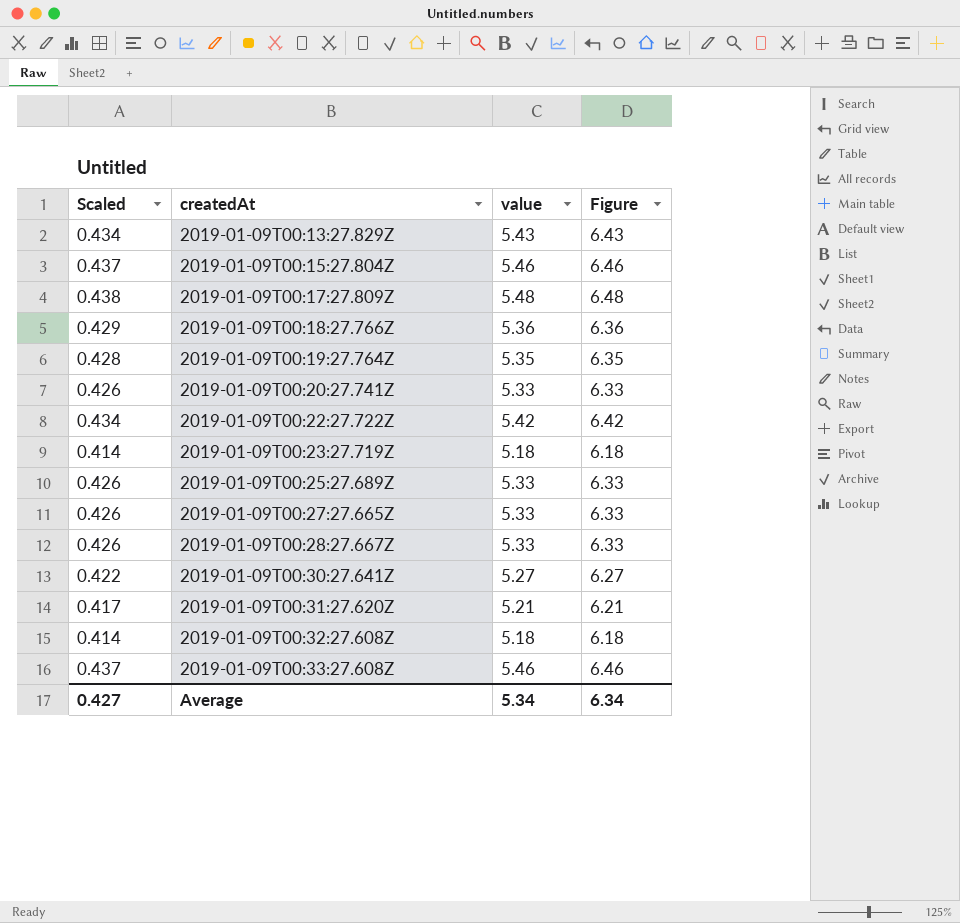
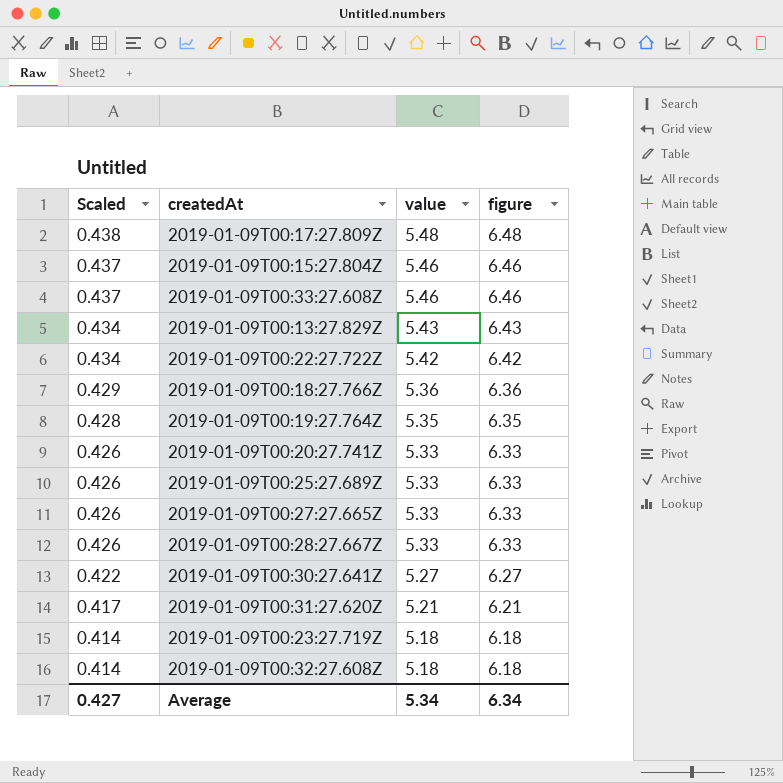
row order: createdAt ascending -> Scaled descending
column name: Figure -> figure

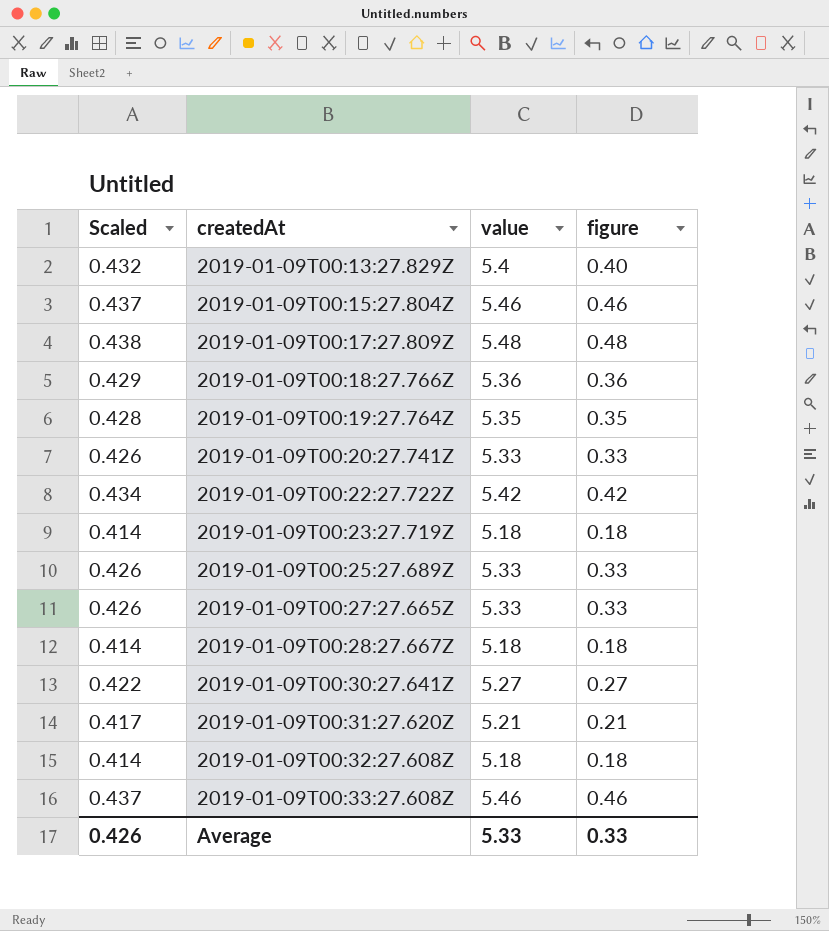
row order: Scaled descending -> createdAt ascending
column figure | formula: [value] + 1 -> [value] - 5
2019-01-09T00:13:27.829Z | Scaled: 0.434 -> 0.432
2019-01-09T00:13:27.829Z | value: 5.43 -> 5.4
2019-01-09T00:28:27.667Z | Scaled: 0.426 -> 0.414
2019-01-09T00:28:27.667Z | value: 5.33 -> 5.18
Average | Scaled: 0.427 -> 0.426
Average | value: 5.34 -> 5.33
Average | figure: 6.34 -> 0.33

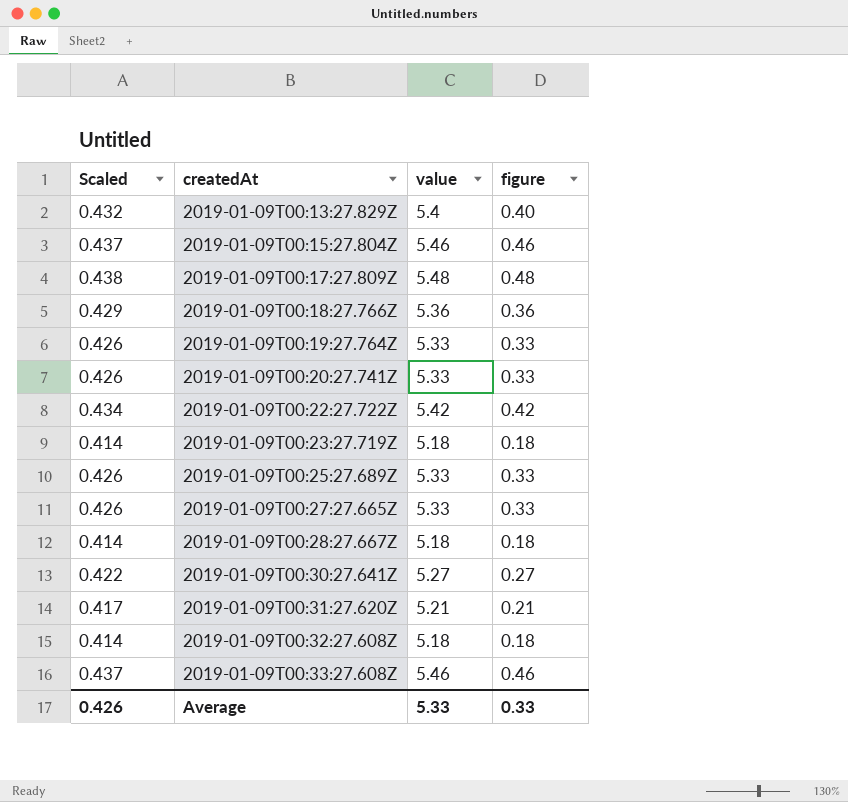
2019-01-09T00:19:27.764Z | Scaled: 0.428 -> 0.426
2019-01-09T00:19:27.764Z | value: 5.35 -> 5.33
2019-01-09T00:19:27.764Z | figure: 0.35 -> 0.33

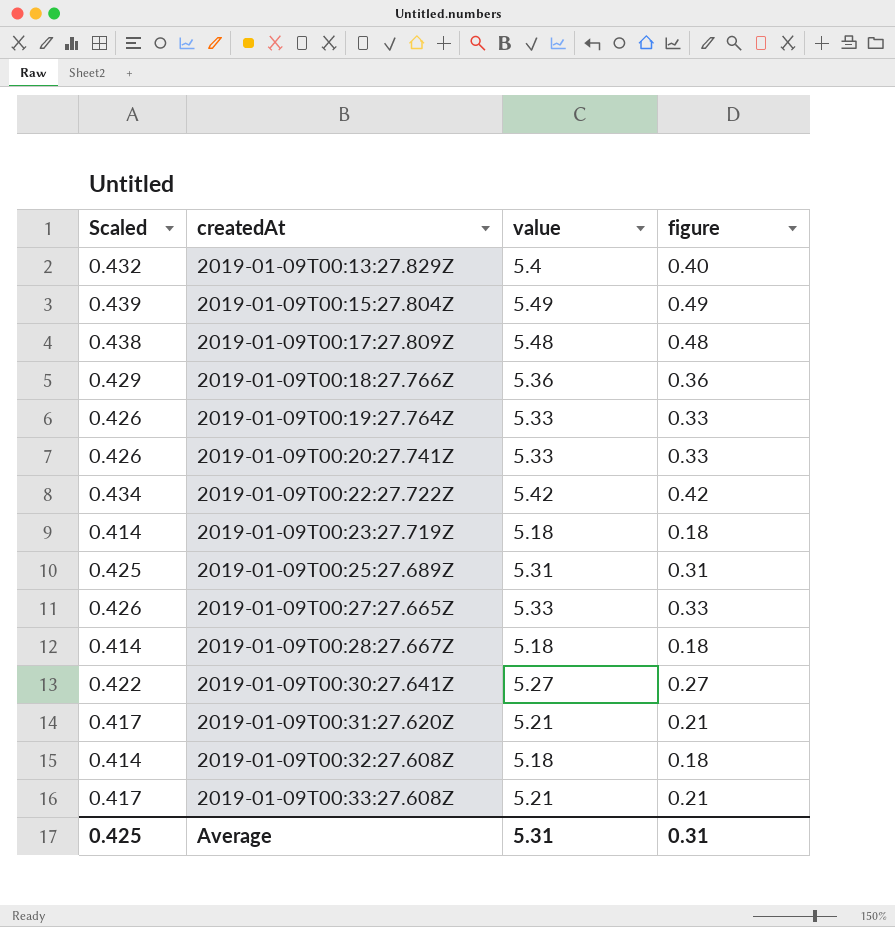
2019-01-09T00:15:27.804Z | Scaled: 0.437 -> 0.439
2019-01-09T00:15:27.804Z | value: 5.46 -> 5.49
2019-01-09T00:15:27.804Z | figure: 0.46 -> 0.49
2019-01-09T00:25:27.689Z | Scaled: 0.426 -> 0.425
2019-01-09T00:25:27.689Z | value: 5.33 -> 5.31
2019-01-09T00:25:27.689Z | figure: 0.33 -> 0.31
2019-01-09T00:33:27.608Z | Scaled: 0.437 -> 0.417
2019-01-09T00:33:27.608Z | value: 5.46 -> 5.21
2019-01-09T00:33:27.608Z | figure: 0.46 -> 0.21
Average | Scaled: 0.426 -> 0.425
Average | value: 5.33 -> 5.31
Average | figure: 0.33 -> 0.31

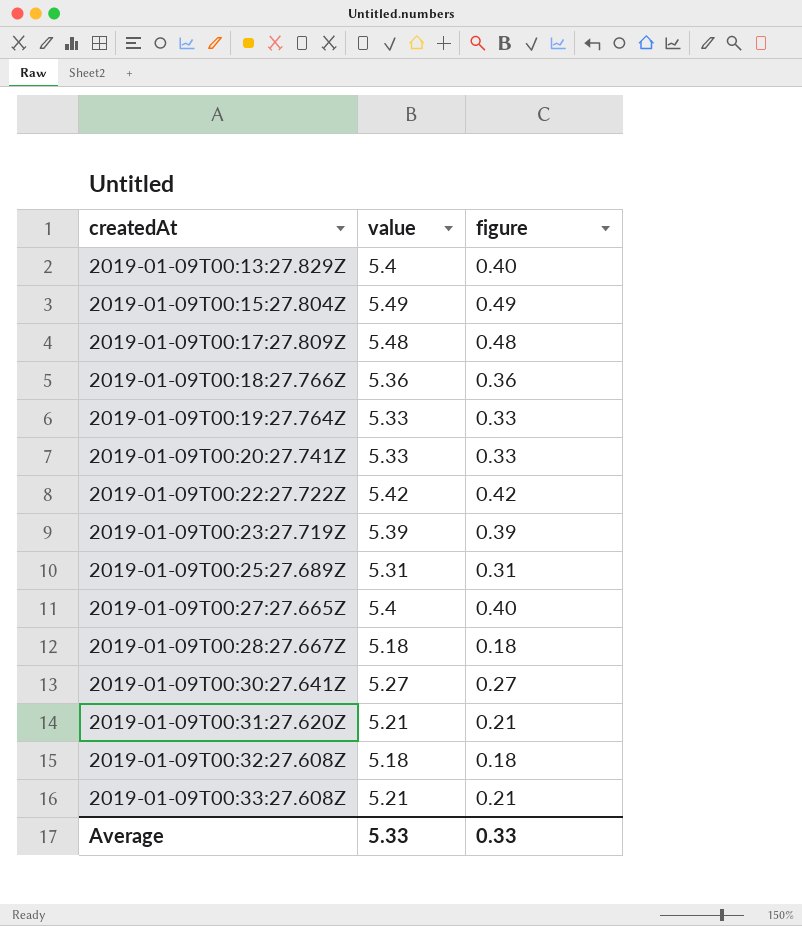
column Scaled | formula: [value] * 0.08 -> none
2019-01-09T00:23:27.719Z | value: 5.18 -> 5.39
2019-01-09T00:23:27.719Z | figure: 0.18 -> 0.39
2019-01-09T00:27:27.665Z | value: 5.33 -> 5.4
2019-01-09T00:27:27.665Z | figure: 0.33 -> 0.40
Average | value: 5.31 -> 5.33
Average | figure: 0.31 -> 0.33

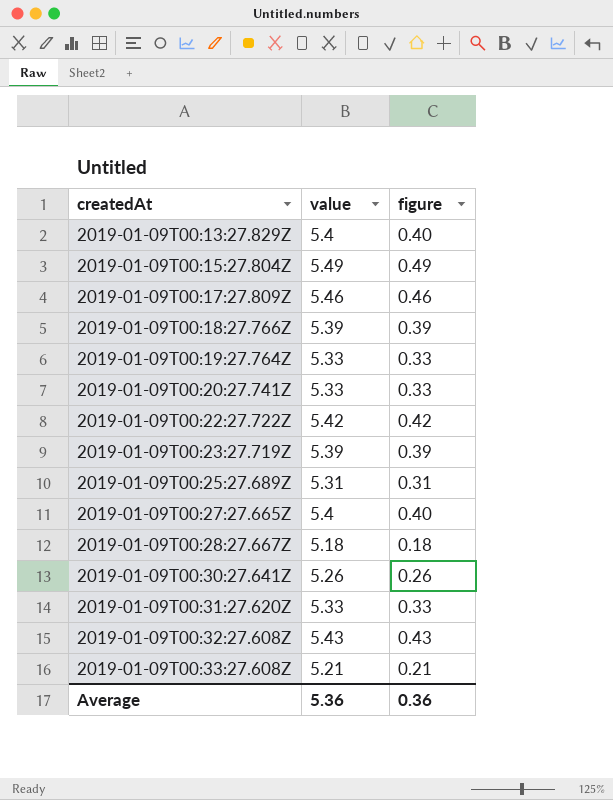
2019-01-09T00:17:27.809Z | value: 5.48 -> 5.46
2019-01-09T00:17:27.809Z | figure: 0.48 -> 0.46
2019-01-09T00:18:27.766Z | value: 5.36 -> 5.39
2019-01-09T00:18:27.766Z | figure: 0.36 -> 0.39
2019-01-09T00:30:27.641Z | value: 5.27 -> 5.26
2019-01-09T00:30:27.641Z | figure: 0.27 -> 0.26
2019-01-09T00:31:27.620Z | value: 5.21 -> 5.33
2019-01-09T00:31:27.620Z | figure: 0.21 -> 0.33
2019-01-09T00:32:27.608Z | value: 5.18 -> 5.43
2019-01-09T00:32:27.608Z | figure: 0.18 -> 0.43
Average | value: 5.33 -> 5.36
Average | figure: 0.33 -> 0.36

